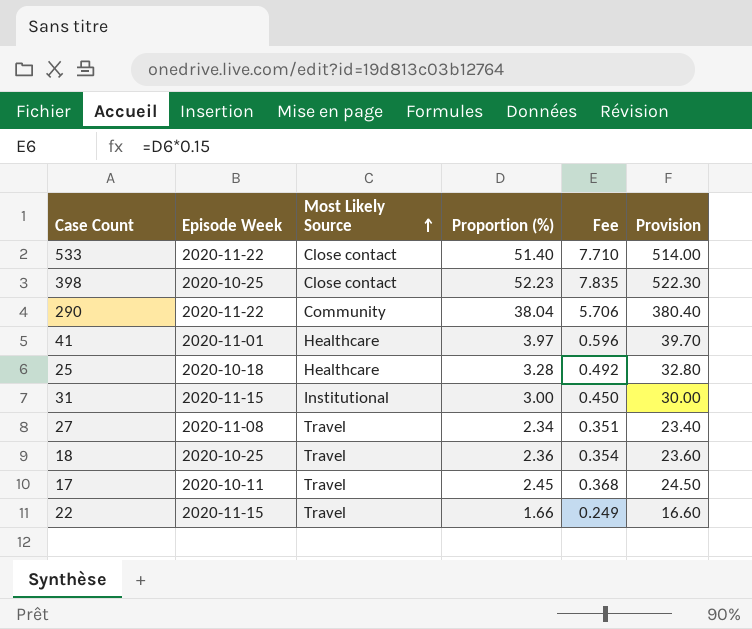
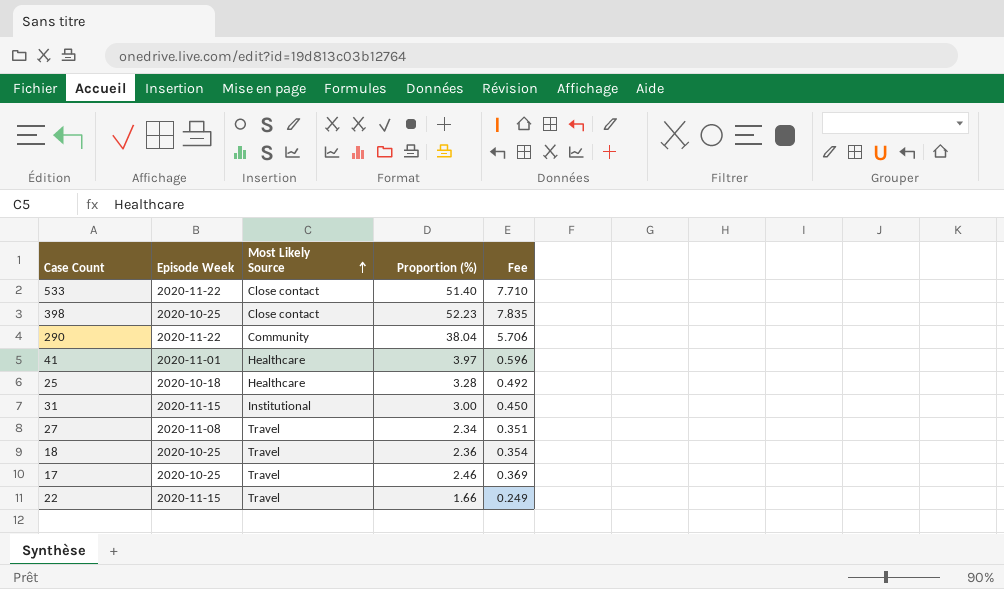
column Provision | formula: [Proportion (%)] * 10 -> none
17 | Episode Week: 2020-10-11 -> 2020-10-25
17 | Proportion (%): 2.45 -> 2.46
17 | Fee: 0.368 -> 0.369

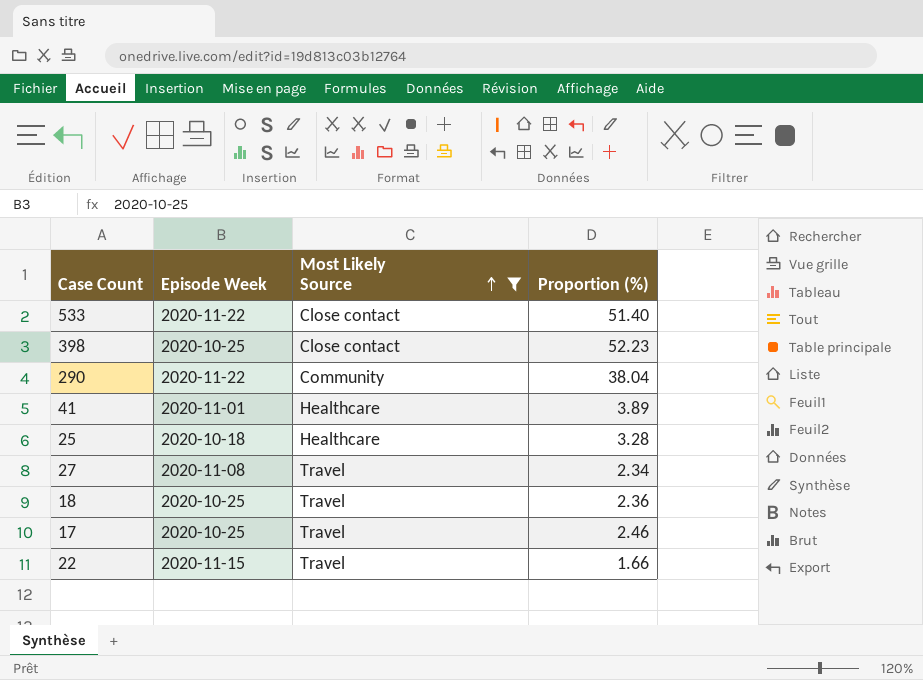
filter: none -> Most Likely Source != Institutional
column Fee | formula: [Proportion (%)] * 0.15 -> none
41 | Proportion (%): 3.97 -> 3.89

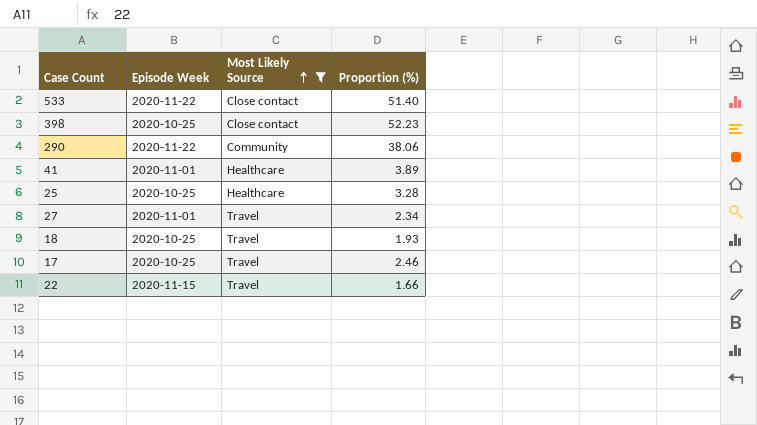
290 | Proportion (%): 38.04 -> 38.06
25 | Episode Week: 2020-10-18 -> 2020-10-25
27 | Episode Week: 2020-11-08 -> 2020-11-01
18 | Proportion (%): 2.36 -> 1.93

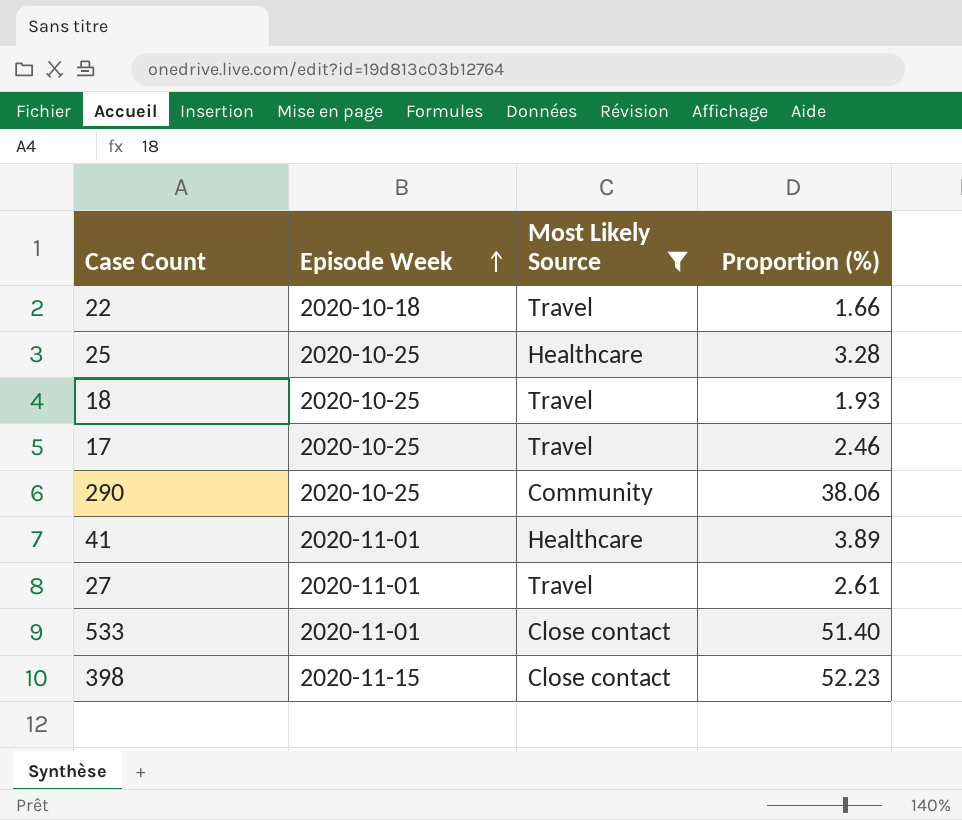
row order: Most Likely Source ascending -> Episode Week ascending
22 | Episode Week: 2020-11-15 -> 2020-10-18
290 | Episode Week: 2020-11-22 -> 2020-10-25
27 | Proportion (%): 2.34 -> 2.61
533 | Episode Week: 2020-11-22 -> 2020-11-01
398 | Episode Week: 2020-10-25 -> 2020-11-15

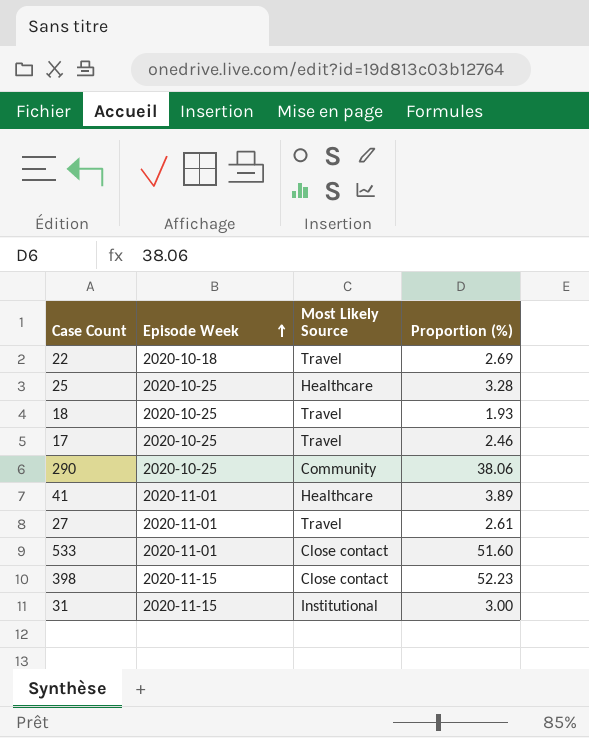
filter: Most Likely Source != Institutional -> none
22 | Proportion (%): 1.66 -> 2.69
533 | Proportion (%): 51.40 -> 51.60

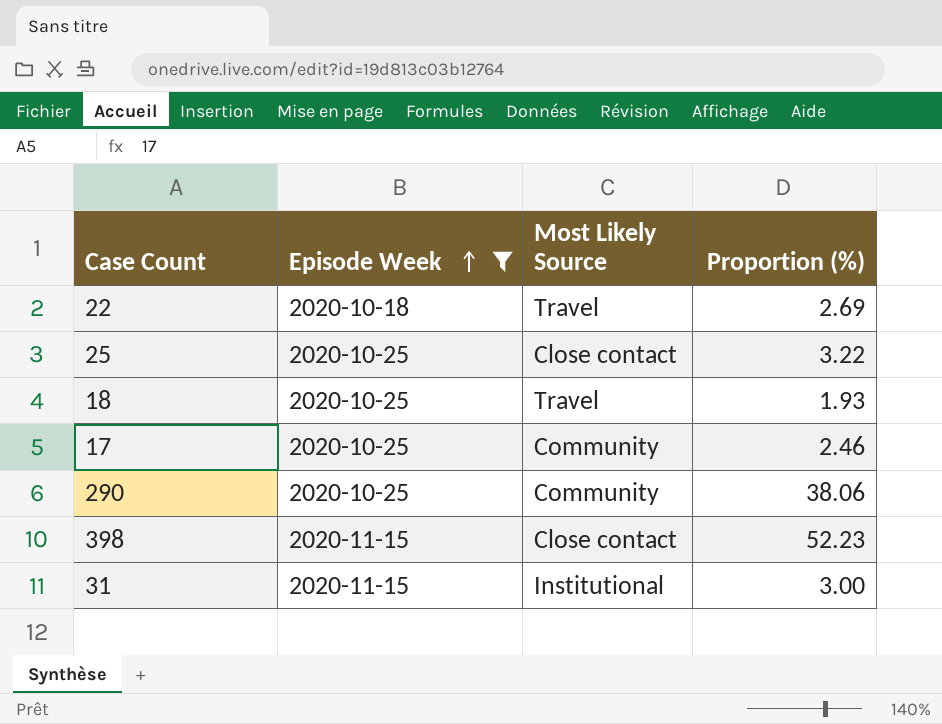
filter: none -> Episode Week != 2020-11-01
25 | Most Likely Source: Healthcare -> Close contact
25 | Proportion (%): 3.28 -> 3.22
17 | Most Likely Source: Travel -> Community

